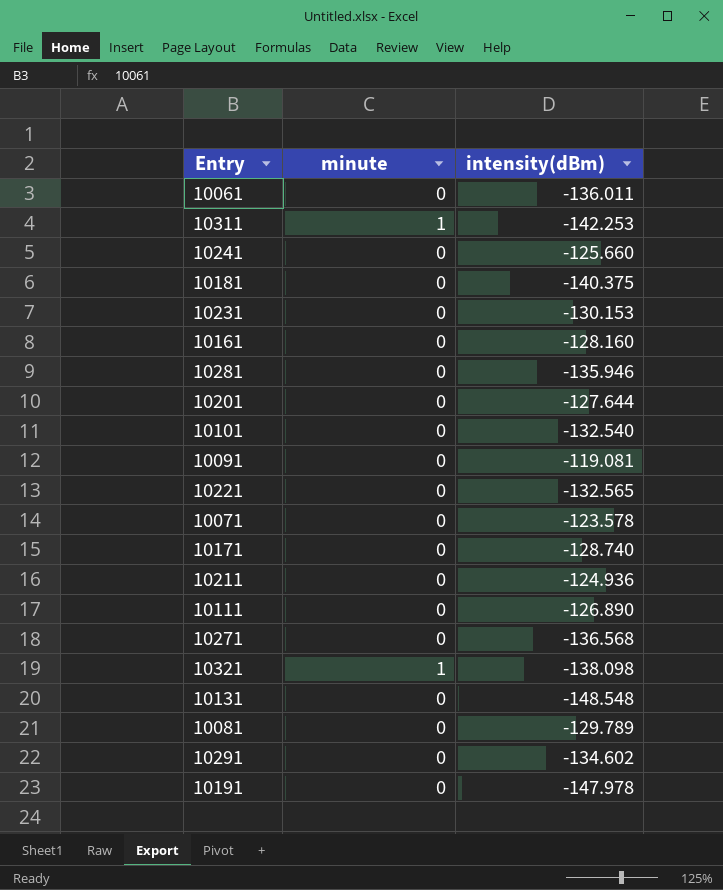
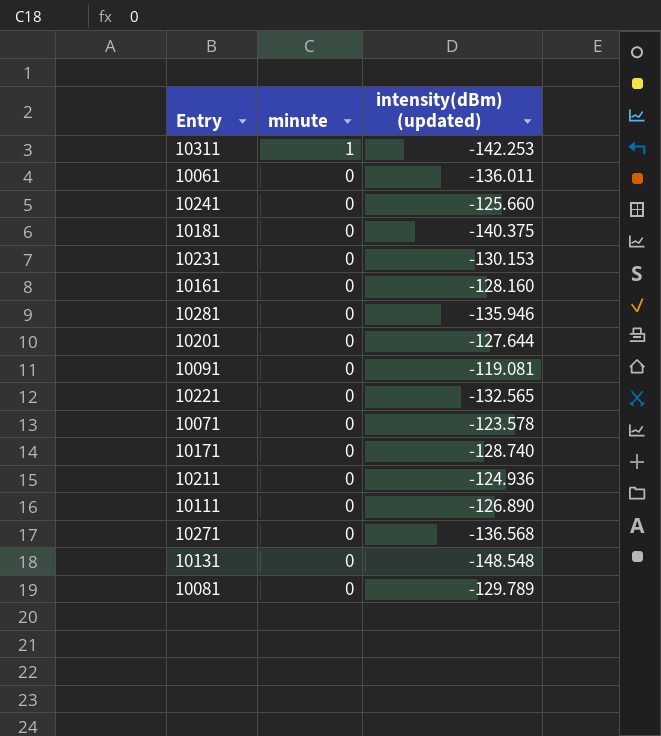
row order: none -> minute descending
column name: intensity(dBm) -> intensity(dBm) (updated)
row 10101: 0 | -132.540 -> none
row 10321: 1 | -138.098 -> none
row 10291: 0 | -134.602 -> none
row 10191: 0 | -147.978 -> none

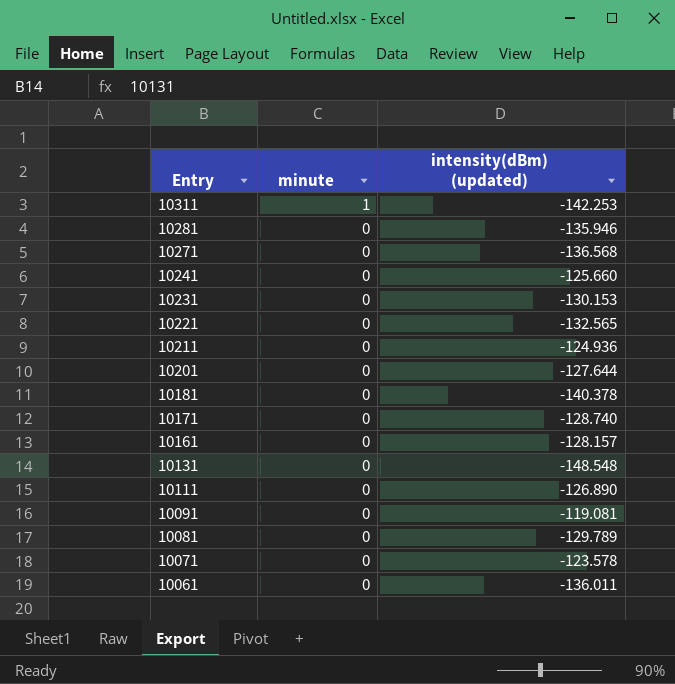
row order: minute descending -> Entry descending
10181 | intensity(dBm) (updated): -140.375 -> -140.378
10161 | intensity(dBm) (updated): -128.160 -> -128.157

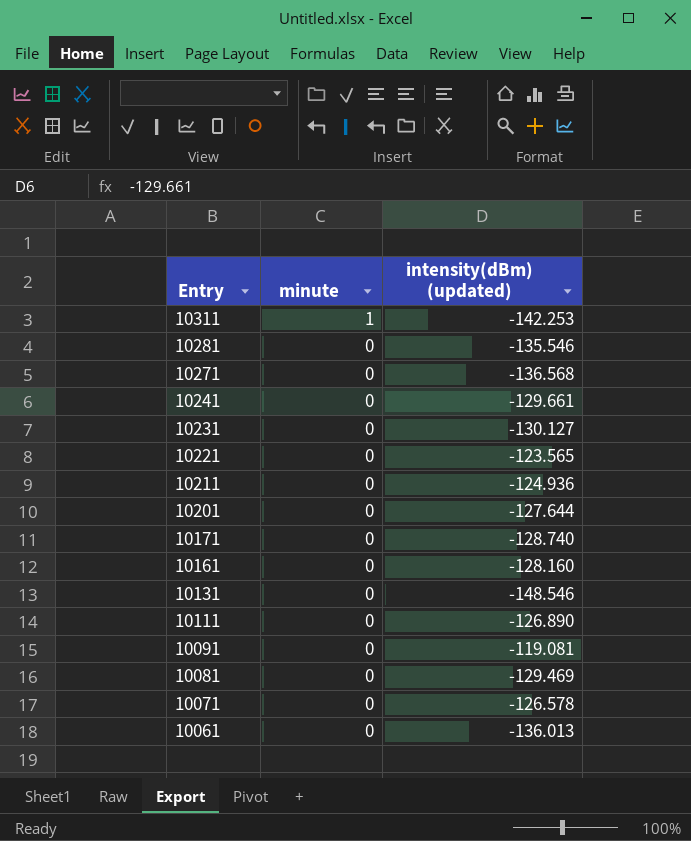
row 10181: 0 | -140.378 -> none
10281 | intensity(dBm) (updated): -135.946 -> -135.546
10241 | intensity(dBm) (updated): -125.660 -> -129.661
10231 | intensity(dBm) (updated): -130.153 -> -130.127
10221 | intensity(dBm) (updated): -132.565 -> -123.565
10161 | intensity(dBm) (updated): -128.157 -> -128.160
10131 | intensity(dBm) (updated): -148.548 -> -148.546
10081 | intensity(dBm) (updated): -129.789 -> -129.469
10071 | intensity(dBm) (updated): -123.578 -> -126.578
10061 | intensity(dBm) (updated): -136.011 -> -136.013

